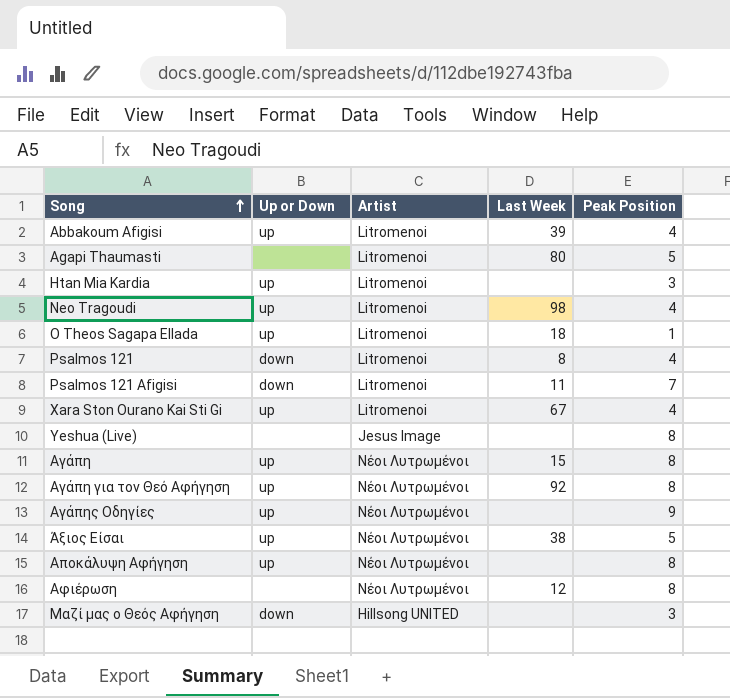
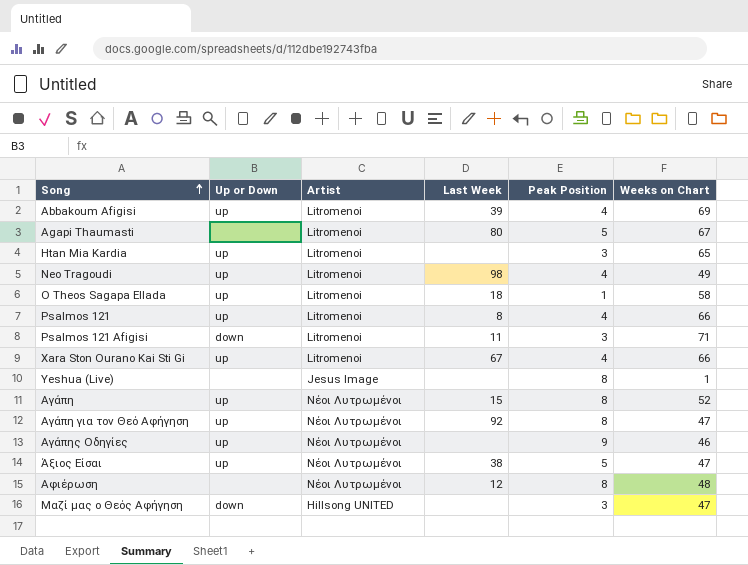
column Weeks on Chart | position: none -> 6
row Αποκάλυψη Αφήγηση: up | Νέοι Λυτρωμένοι | none | 8 -> none
Psalmos 121 | Up or Down: down -> up
Psalmos 121 Afigisi | Peak Position: 7 -> 3

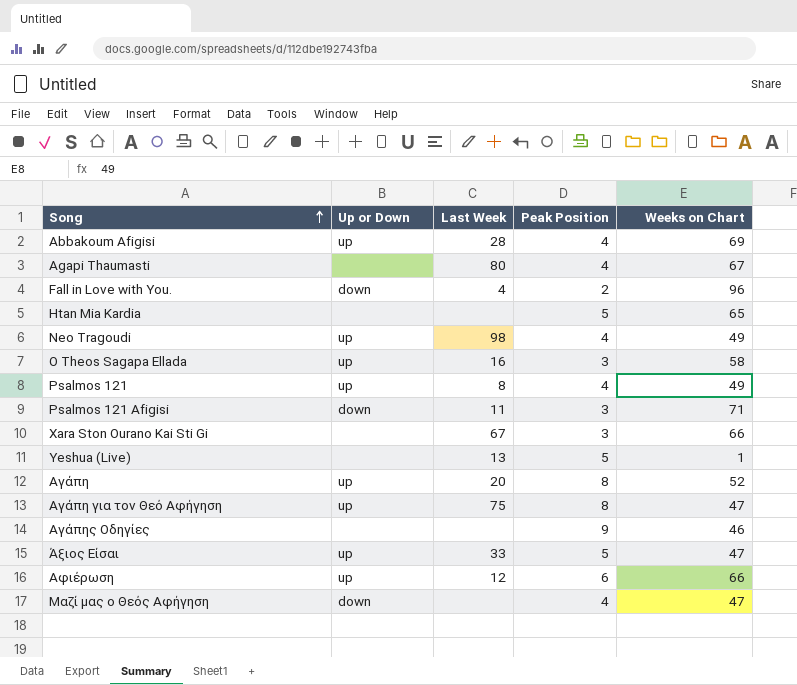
column Artist | position: 3 -> none
Abbakoum Afigisi | Last Week: 39 -> 28
Agapi Thaumasti | Peak Position: 5 -> 4
row Fall in Love with You.: none -> down | 4 | 2 | 96
Htan Mia Kardia | Up or Down: up -> none
Htan Mia Kardia | Peak Position: 3 -> 5
O Theos Sagapa Ellada | Last Week: 18 -> 16
O Theos Sagapa Ellada | Peak Position: 1 -> 3
Psalmos 121 | Weeks on Chart: 66 -> 49
Xara Ston Ourano Kai Sti Gi | Up or Down: up -> none
Xara Ston Ourano Kai Sti Gi | Peak Position: 4 -> 3
Yeshua (Live) | Last Week: none -> 13
Yeshua (Live) | Peak Position: 8 -> 5
Αγάπη | Last Week: 15 -> 20
Αγάπη για τον Θεό Αφήγηση | Last Week: 92 -> 75
Αγάπης Οδηγίες | Up or Down: up -> none
Άξιος Είσαι | Last Week: 38 -> 33
Αφιέρωση | Up or Down: none -> up
Αφιέρωση | Peak Position: 8 -> 6
Αφιέρωση | Weeks on Chart: 48 -> 66
Μαζί μας ο Θεός Αφήγηση | Peak Position: 3 -> 4

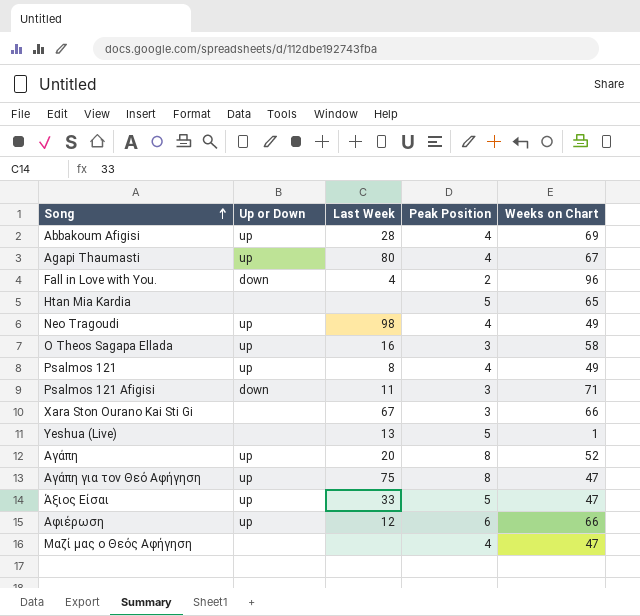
row Αγάπης Οδηγίες: none | none | 9 | 46 -> none
Agapi Thaumasti | Up or Down: none -> up
Μαζί μας ο Θεός Αφήγηση | Up or Down: down -> none

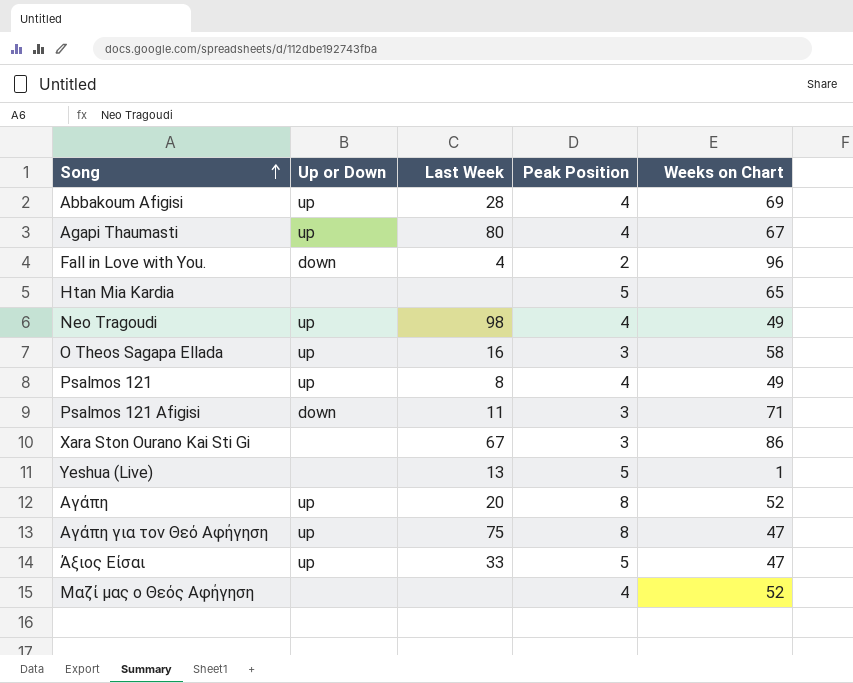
row Αφιέρωση: up | 12 | 6 | 66 -> none
Xara Ston Ourano Kai Sti Gi | Weeks on Chart: 66 -> 86
Μαζί μας ο Θεός Αφήγηση | Weeks on Chart: 47 -> 52

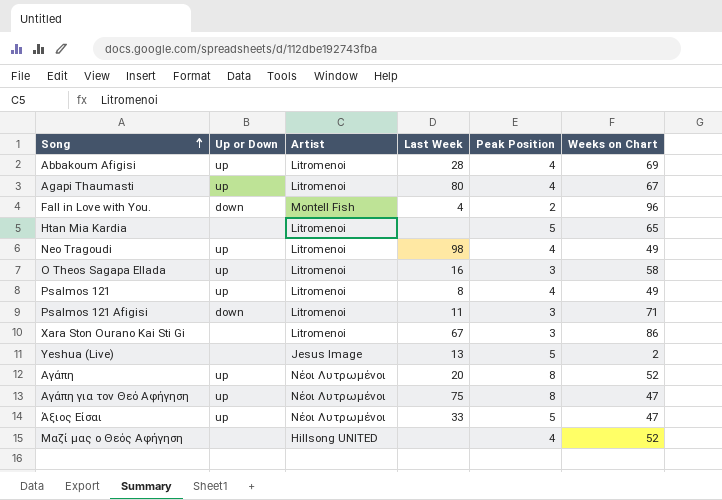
column Artist | position: none -> 3
Yeshua (Live) | Weeks on Chart: 1 -> 2

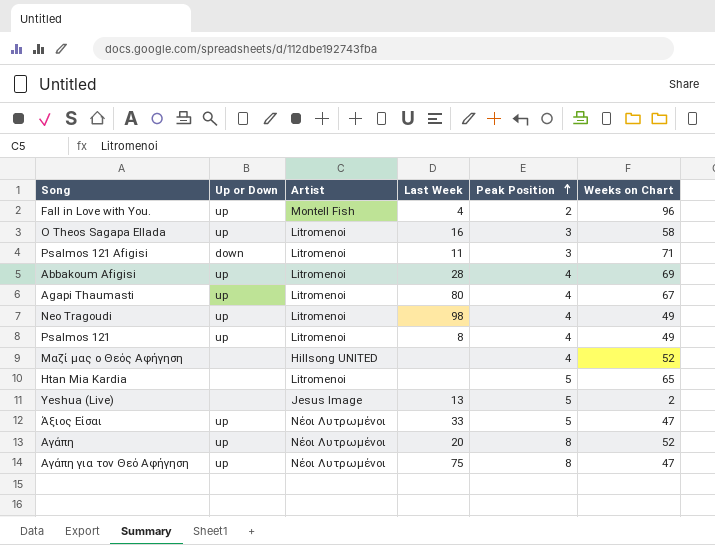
row order: Song ascending -> Peak Position ascending
row Xara Ston Ourano Kai Sti Gi: none | Litromenoi | 67 | 3 | 86 -> none
Fall in Love with You. | Up or Down: down -> up

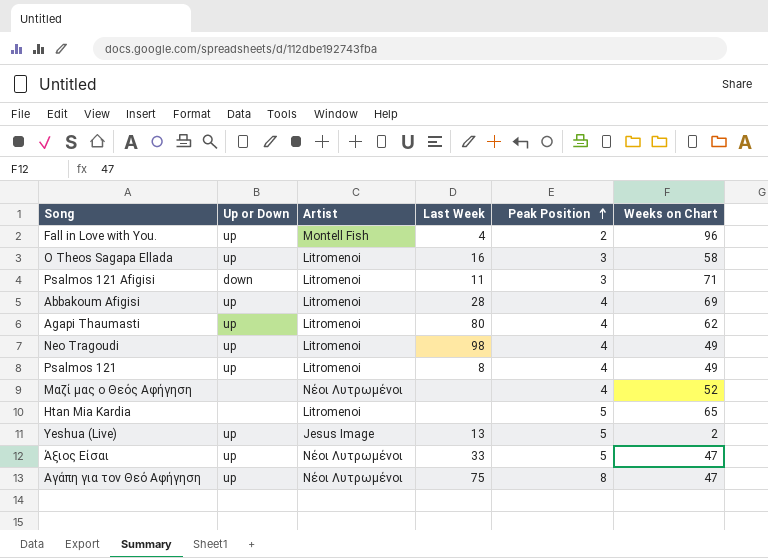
row Αγάπη: up | Νέοι Λυτρωμένοι | 20 | 8 | 52 -> none
Agapi Thaumasti | Weeks on Chart: 67 -> 62
Μαζί μας ο Θεός Αφήγηση | Artist: Hillsong UNITED -> Νέοι Λυτρωμένοι
Yeshua (Live) | Up or Down: none -> up

